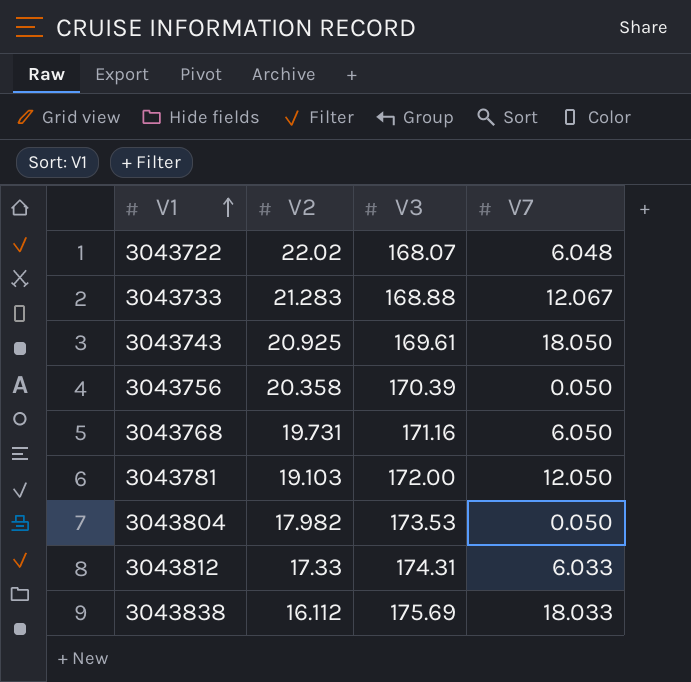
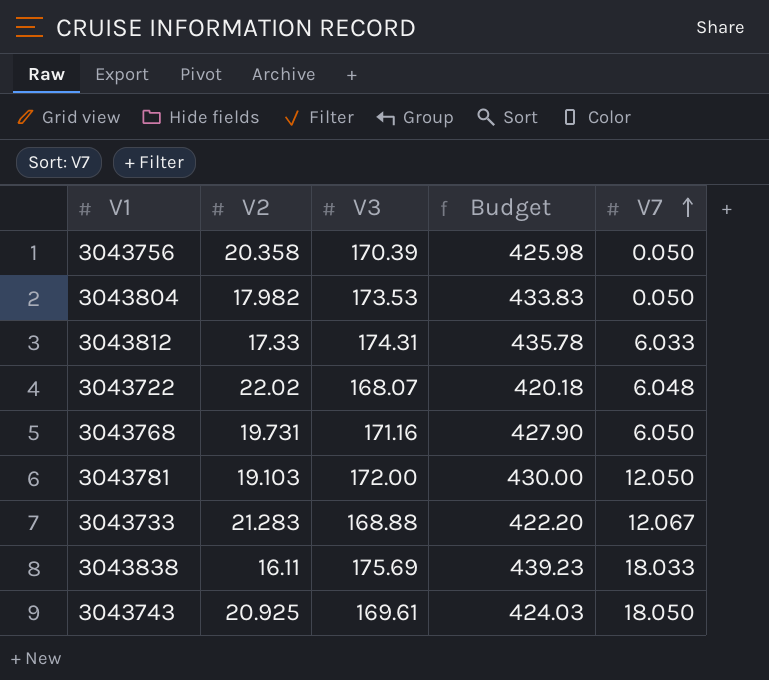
row order: V1 ascending -> V7 ascending
column Budget | formula: none -> [V3] * 2.5
3043838 | V2: 16.112 -> 16.11

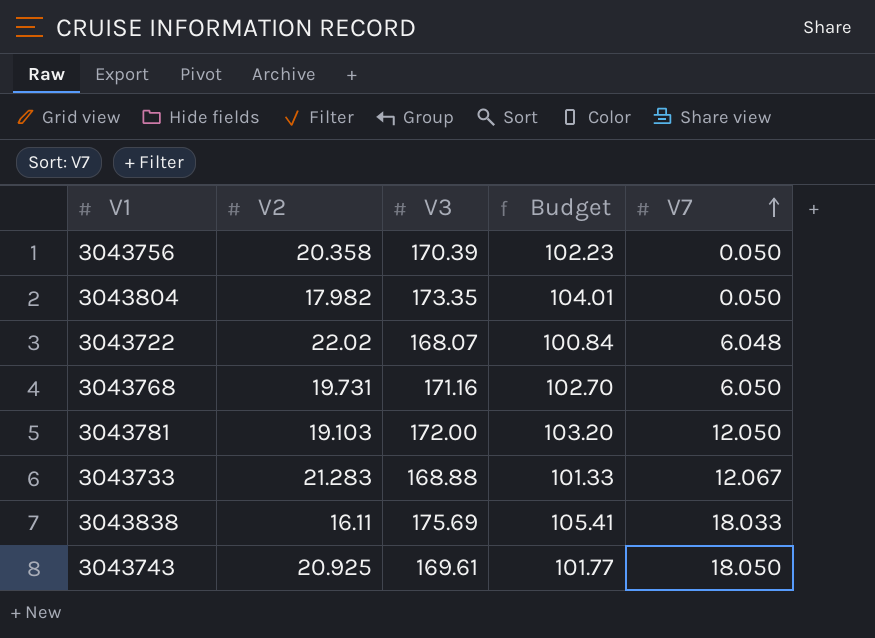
column Budget | formula: [V3] * 2.5 -> [V3] * 0.6
row 3043812: 17.33 | 174.31 | 435.78 | 6.033 -> none
3043804 | V3: 173.53 -> 173.35

